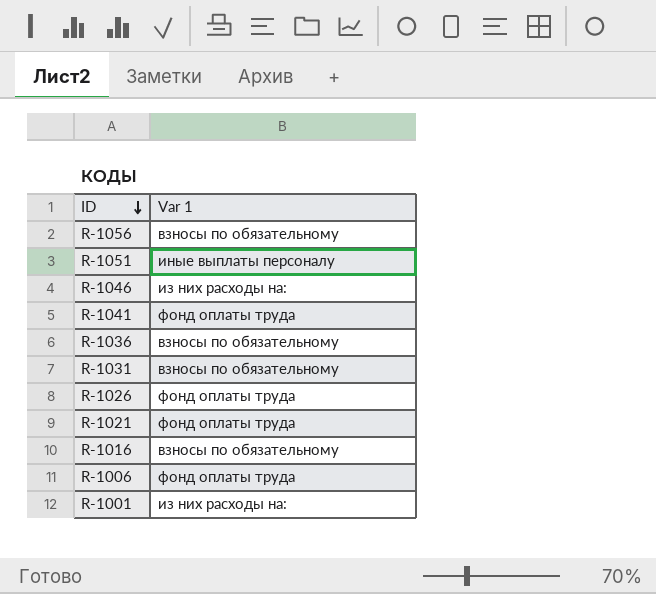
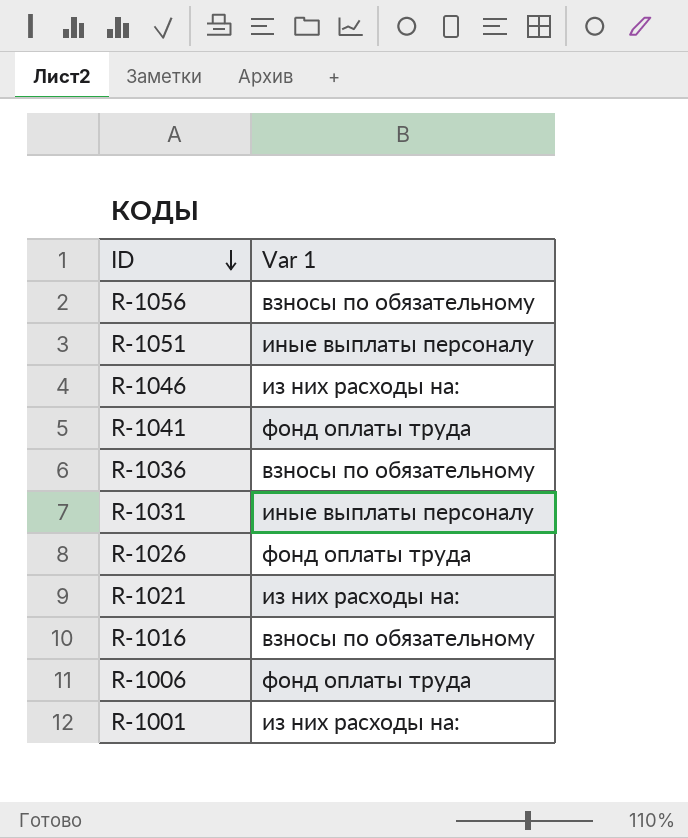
R-1031 | Var 1: взносы по обязательному -> иные выплаты персоналу
R-1021 | Var 1: фонд оплаты труда -> из них расходы на:

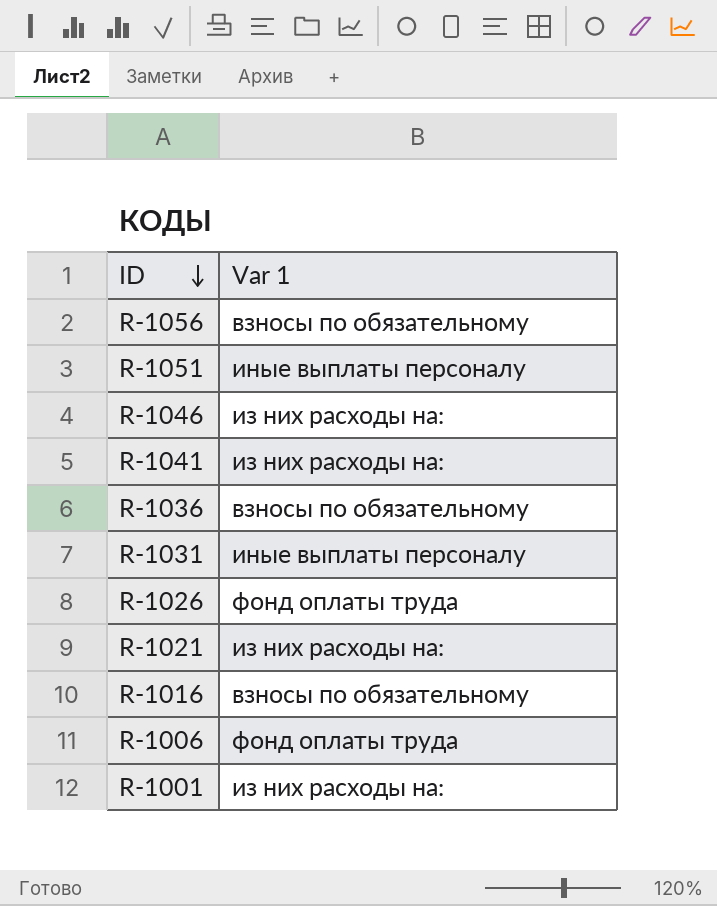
R-1041 | Var 1: фонд оплаты труда -> из них расходы на:

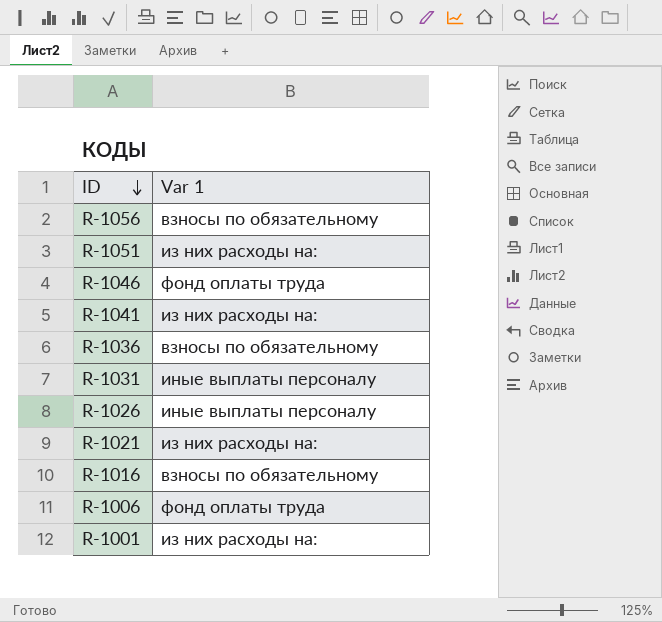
R-1051 | Var 1: иные выплаты персоналу -> из них расходы на:
R-1046 | Var 1: из них расходы на: -> фонд оплаты труда
R-1026 | Var 1: фонд оплаты труда -> иные выплаты персоналу

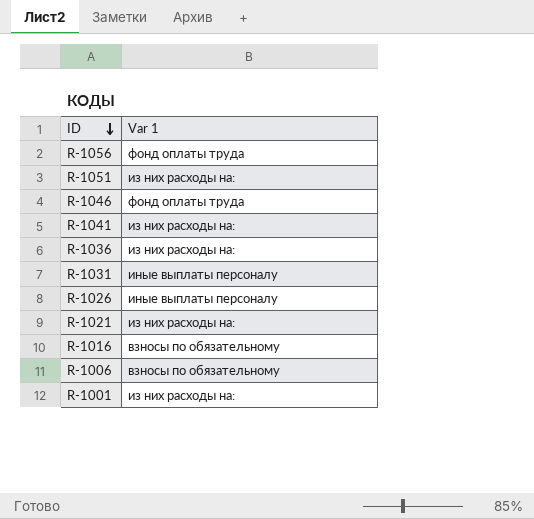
R-1056 | Var 1: взносы по обязательному -> фонд оплаты труда
R-1036 | Var 1: взносы по обязательному -> из них расходы на:
R-1006 | Var 1: фонд оплаты труда -> взносы по обязательному

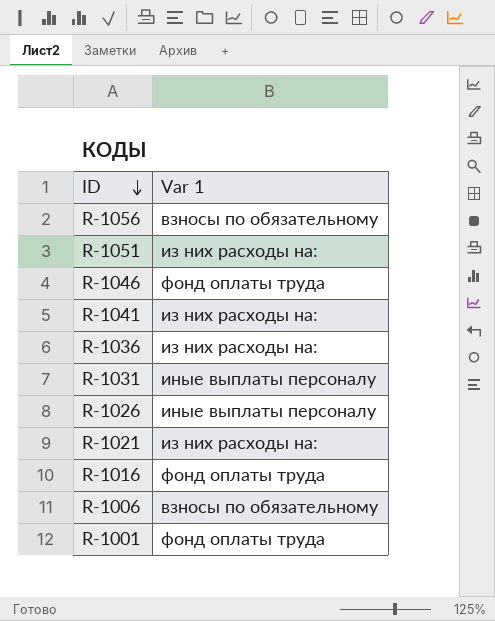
R-1056 | Var 1: фонд оплаты труда -> взносы по обязательному
R-1016 | Var 1: взносы по обязательному -> фонд оплаты труда
R-1001 | Var 1: из них расходы на: -> фонд оплаты труда

